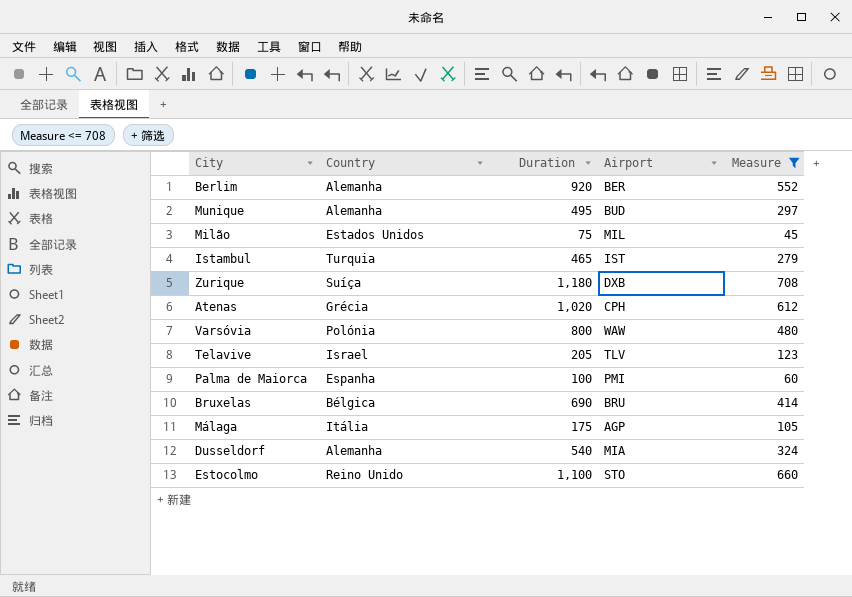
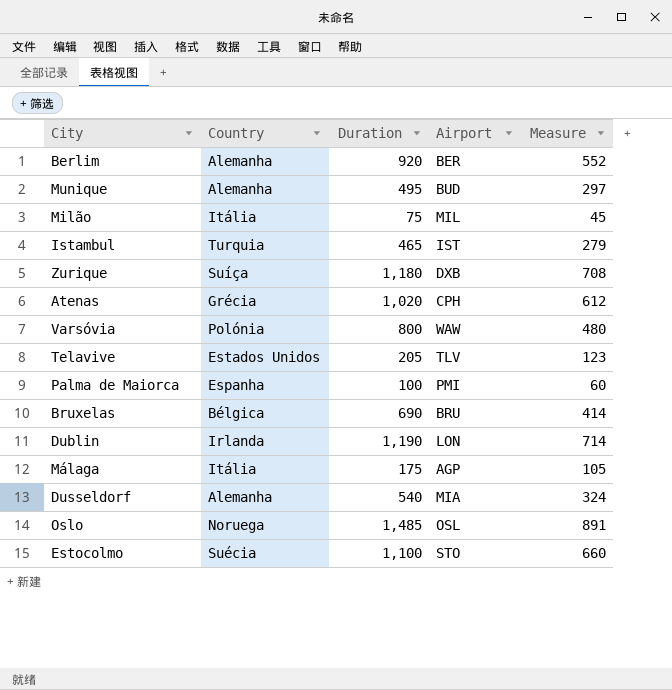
filter: Measure <= 708 -> none
Milão | Country: Estados Unidos -> Itália
Telavive | Country: Israel -> Estados Unidos
Estocolmo | Country: Reino Unido -> Suécia

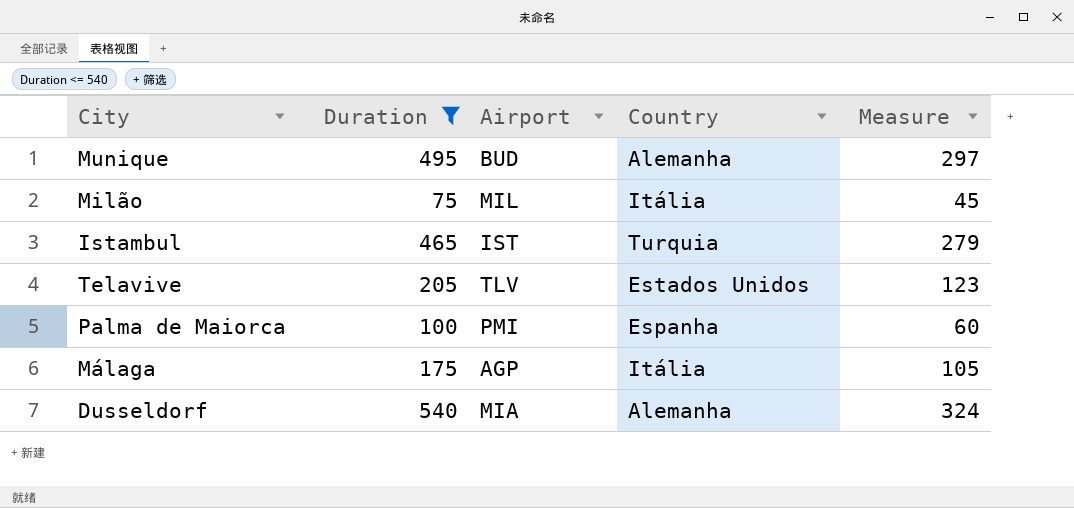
filter: none -> Duration <= 540
column Country | position: 2 -> 4

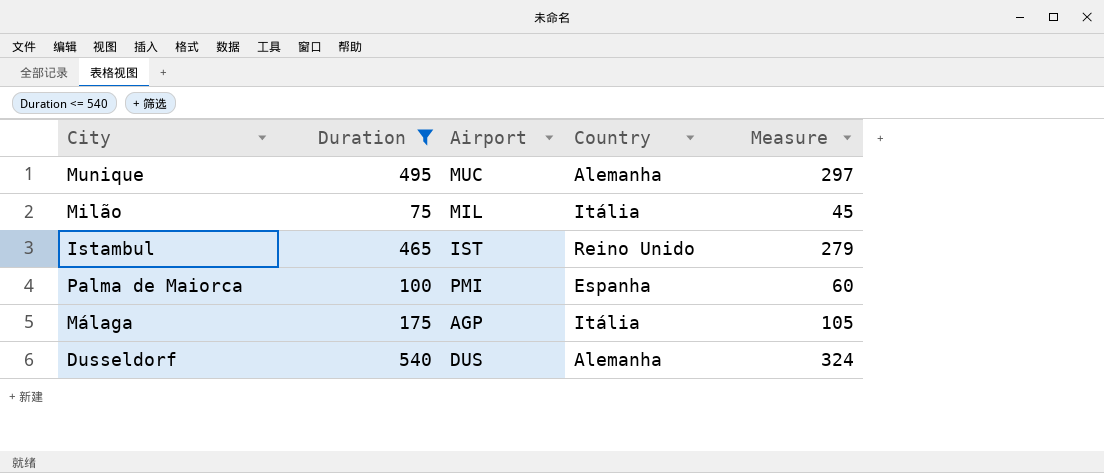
row Telavive: 205 | TLV | Estados Unidos | 123 -> none
Munique | Airport: BUD -> MUC
Istambul | Country: Turquia -> Reino Unido
Dusseldorf | Airport: MIA -> DUS

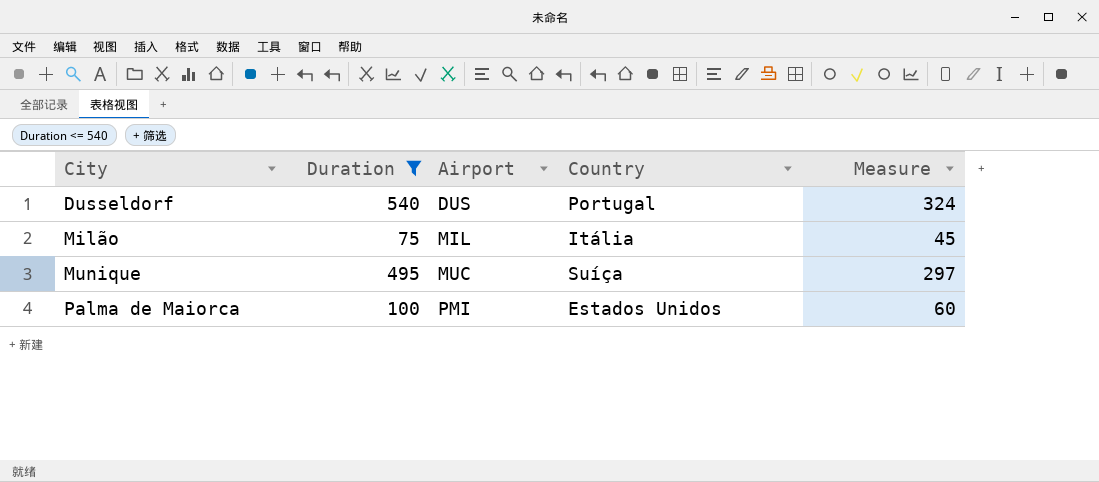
row order: none -> City ascending
row Istambul: 465 | IST | Reino Unido | 279 -> none
row Málaga: 175 | AGP | Itália | 105 -> none
Dusseldorf | Country: Alemanha -> Portugal
Munique | Country: Alemanha -> Suíça
Palma de Maiorca | Country: Espanha -> Estados Unidos

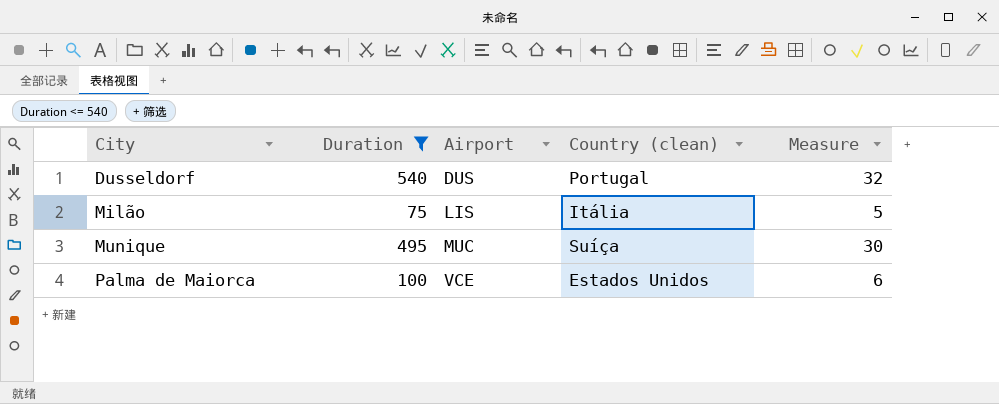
column name: Country -> Country (clean)
column Measure | formula: [Duration] * 0.6 -> [Duration] * 0.06
Milão | Airport: MIL -> LIS
Palma de Maiorca | Airport: PMI -> VCE

